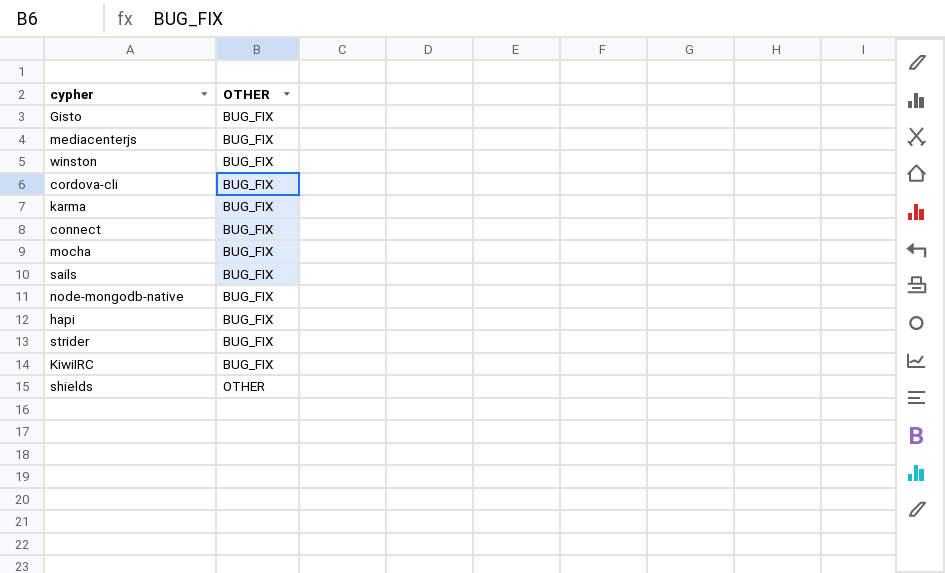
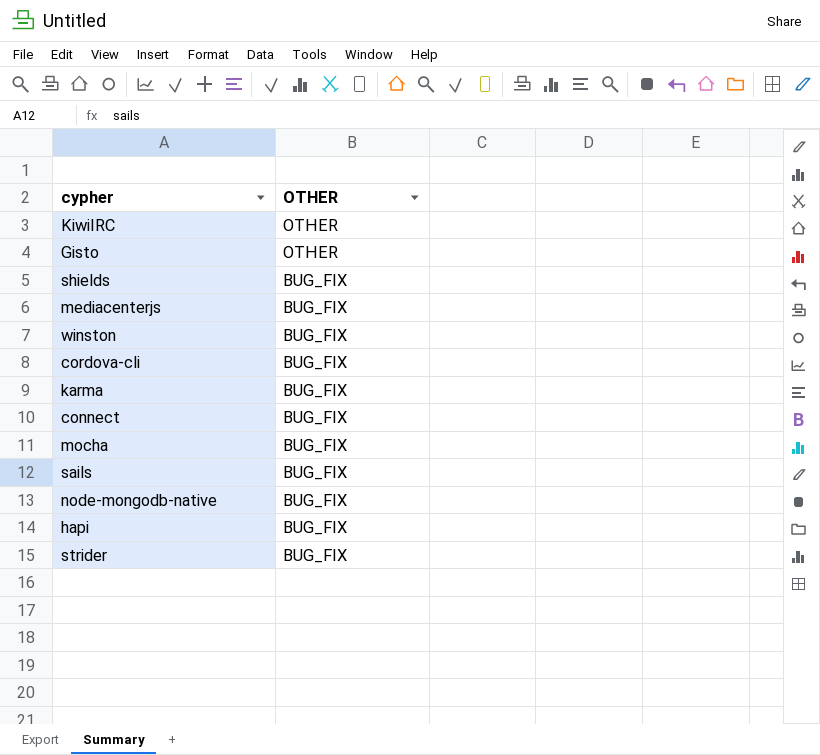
row order: OTHER ascending -> OTHER descending
KiwiIRC | OTHER: BUG_FIX -> OTHER
Gisto | OTHER: BUG_FIX -> OTHER
shields | OTHER: OTHER -> BUG_FIX

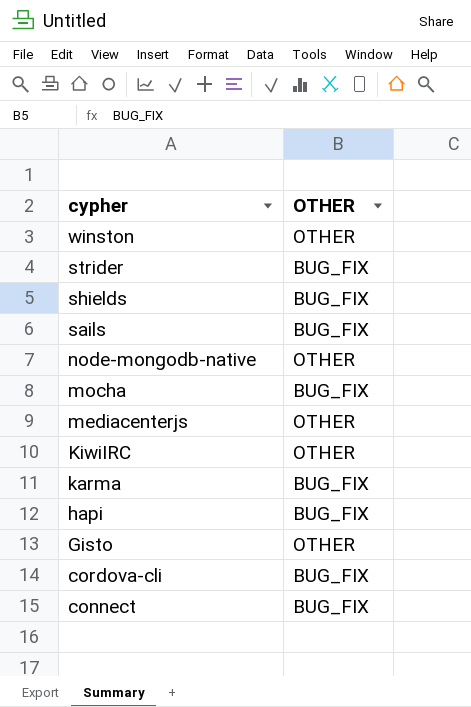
row order: OTHER descending -> cypher descending
winston | OTHER: BUG_FIX -> OTHER
node-mongodb-native | OTHER: BUG_FIX -> OTHER
mediacenterjs | OTHER: BUG_FIX -> OTHER

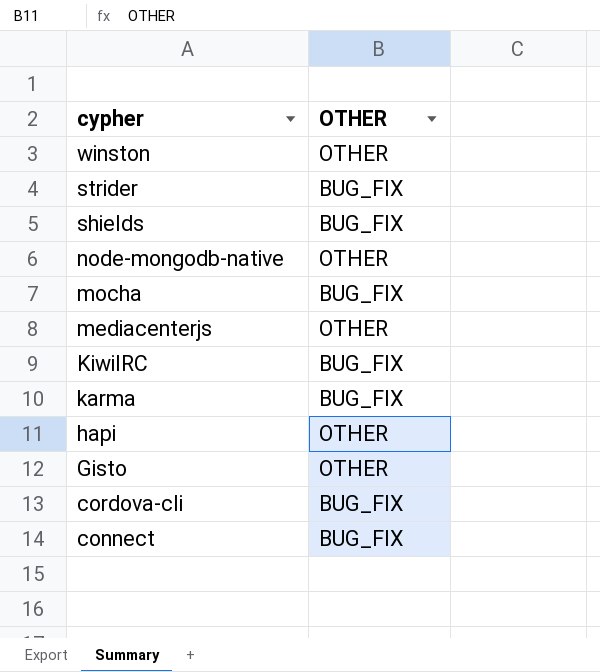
row sails: BUG_FIX -> none
KiwiIRC | OTHER: OTHER -> BUG_FIX
hapi | OTHER: BUG_FIX -> OTHER

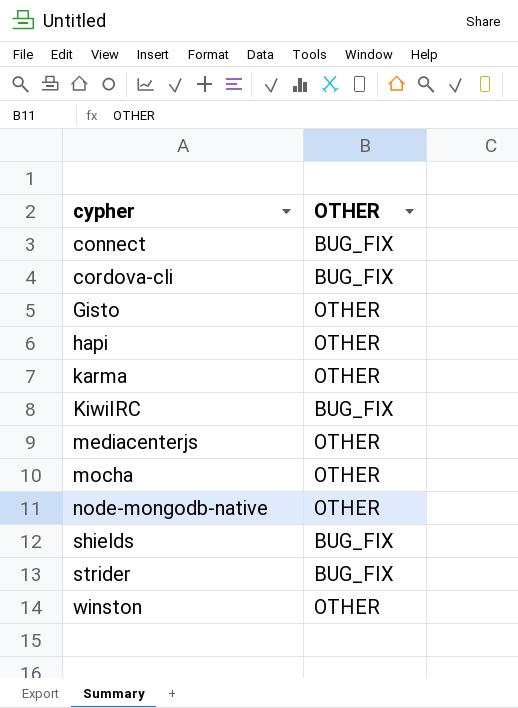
row order: cypher descending -> cypher ascending
karma | OTHER: BUG_FIX -> OTHER
mocha | OTHER: BUG_FIX -> OTHER

